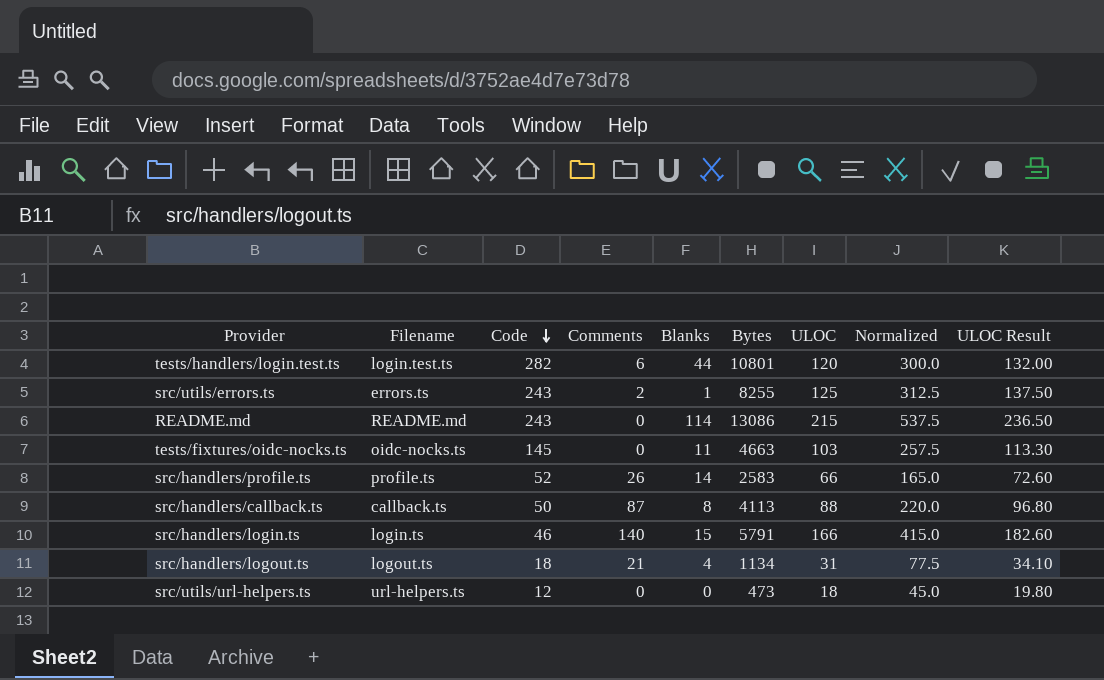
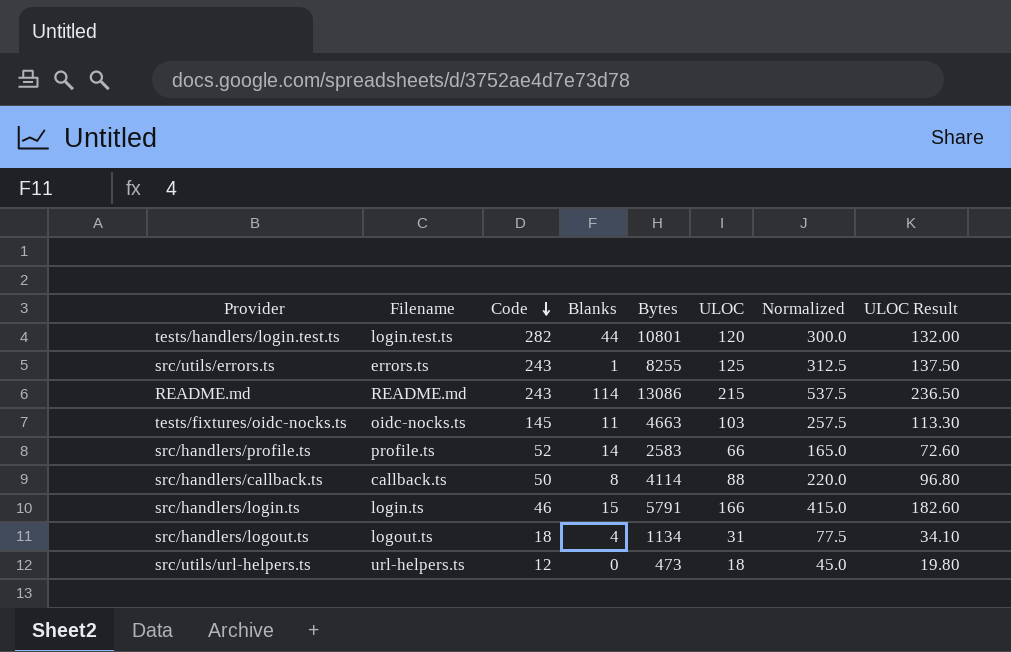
column Comments | position: 4 -> none
src/handlers/callback.ts | Bytes: 4113 -> 4114

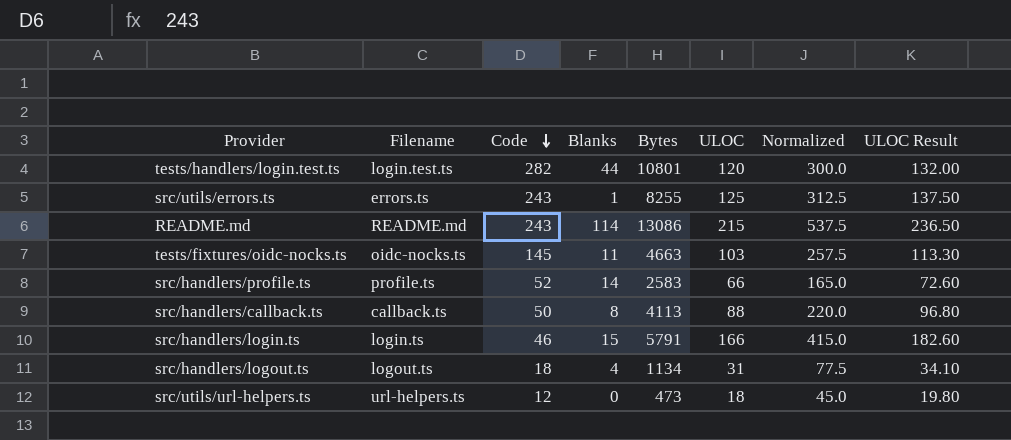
src/handlers/callback.ts | Bytes: 4114 -> 4113

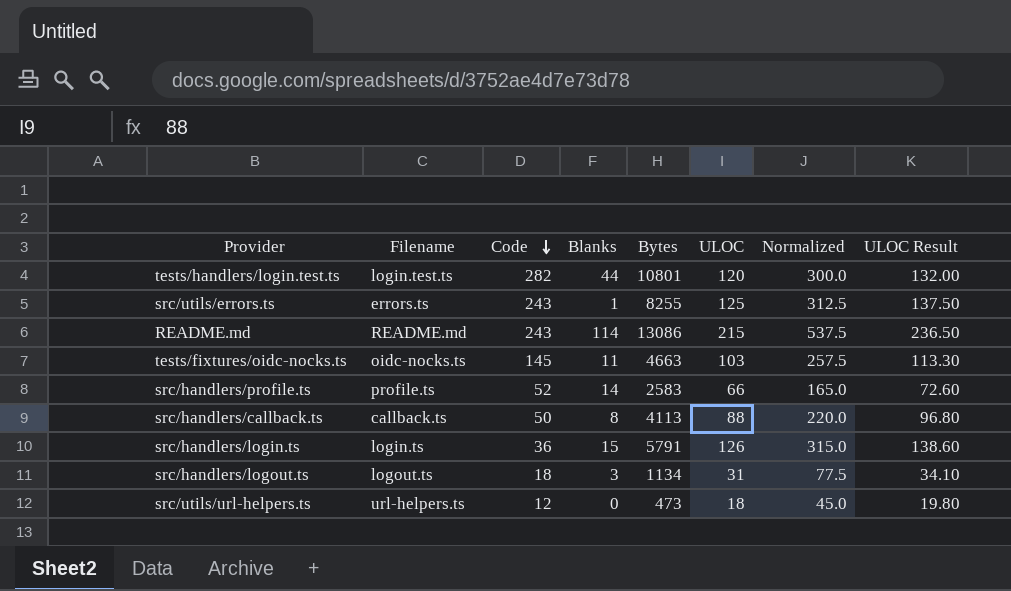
src/handlers/login.ts | Code: 46 -> 36
src/handlers/login.ts | ULOC: 166 -> 126
src/handlers/login.ts | Normalized: 415.0 -> 315.0
src/handlers/login.ts | ULOC Result: 182.60 -> 138.60
src/handlers/logout.ts | Blanks: 4 -> 3

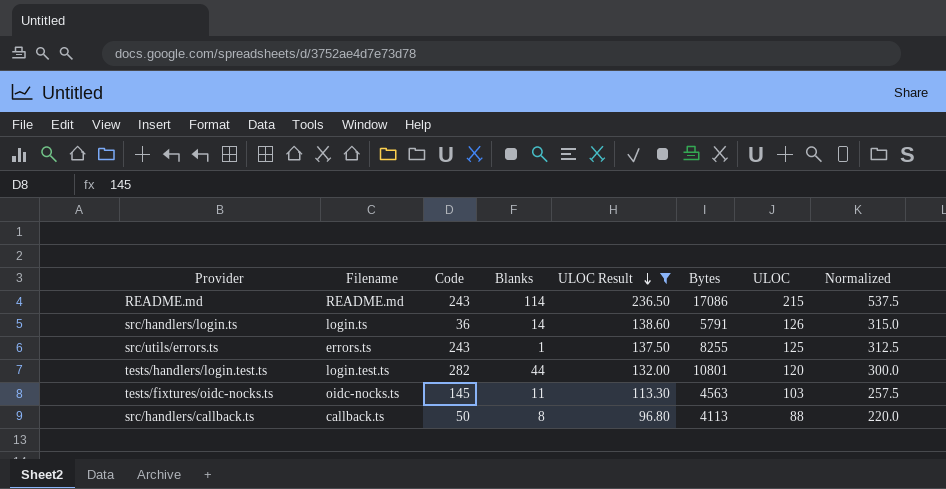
filter: none -> ULOC Result >= 96.80
row order: Code descending -> ULOC Result descending
column ULOC Result | position: 8 -> 5
README.md | Bytes: 13086 -> 17086
src/handlers/login.ts | Blanks: 15 -> 14
tests/fixtures/oidc-nocks.ts | Bytes: 4663 -> 4563

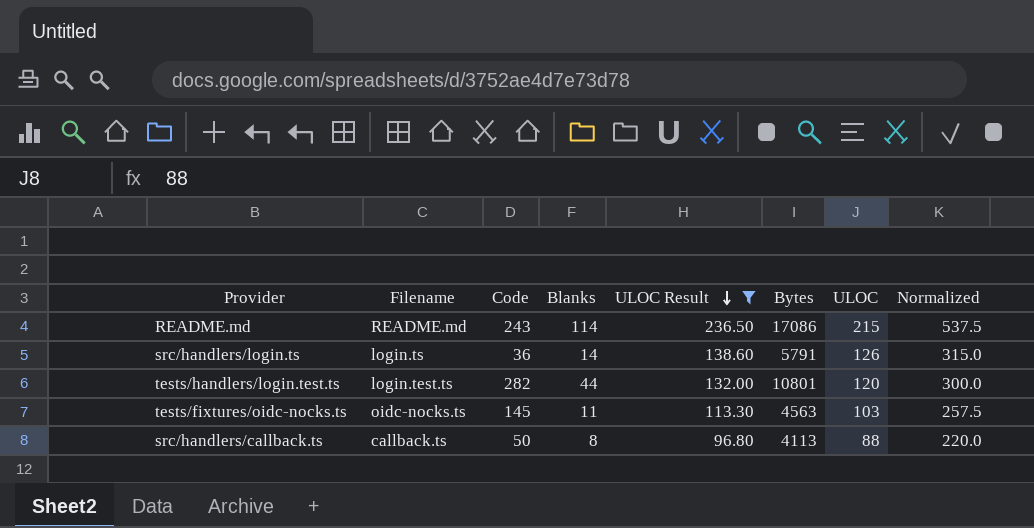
row src/utils/errors.ts: errors.ts | 243 | 1 | 137.50 | 8255 | 125 | 312.5 -> none

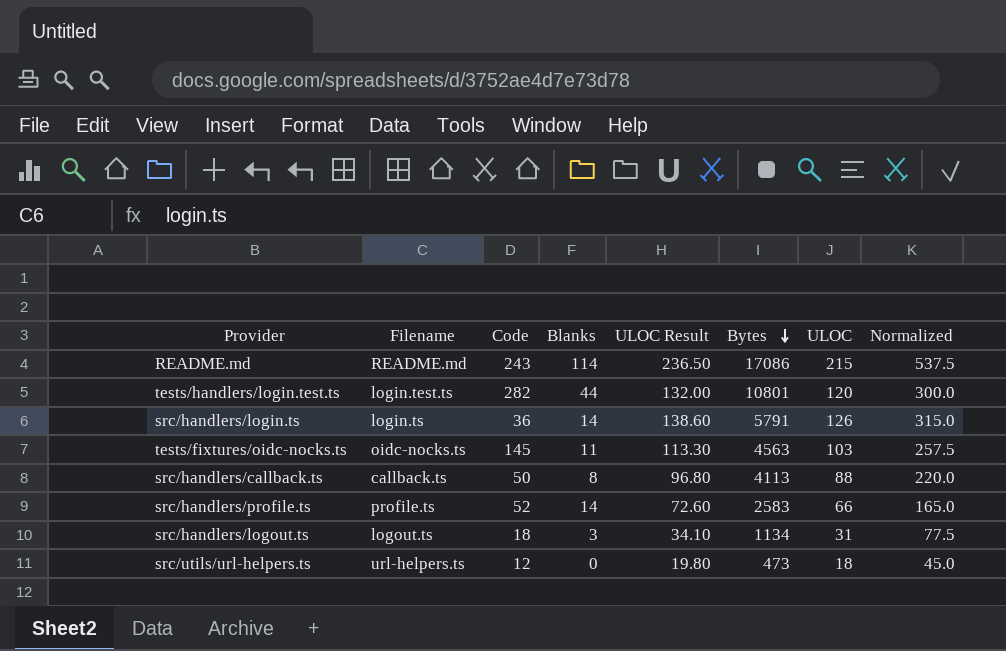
filter: ULOC Result >= 96.80 -> none
row order: ULOC Result descending -> Bytes descending

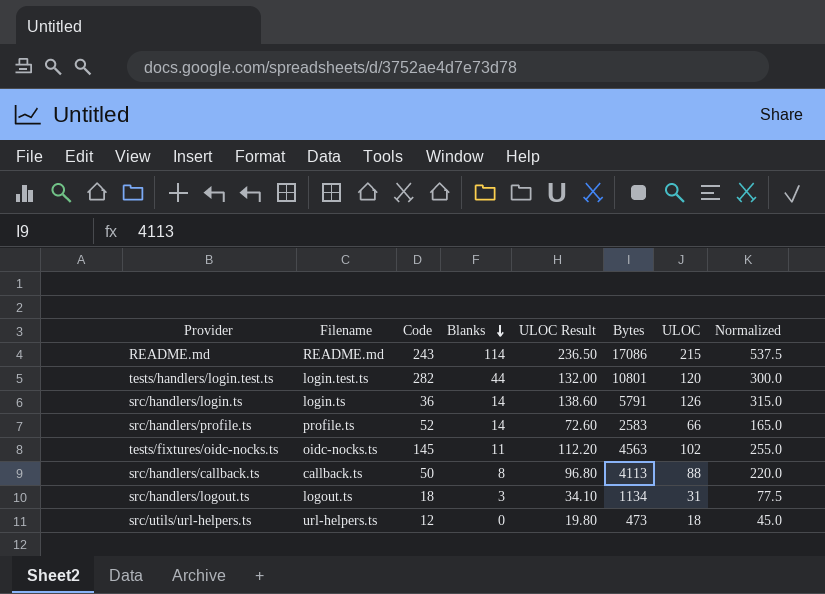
row order: Bytes descending -> Blanks descending
tests/fixtures/oidc-nocks.ts | ULOC Result: 113.30 -> 112.20
tests/fixtures/oidc-nocks.ts | ULOC: 103 -> 102
tests/fixtures/oidc-nocks.ts | Normalized: 257.5 -> 255.0

